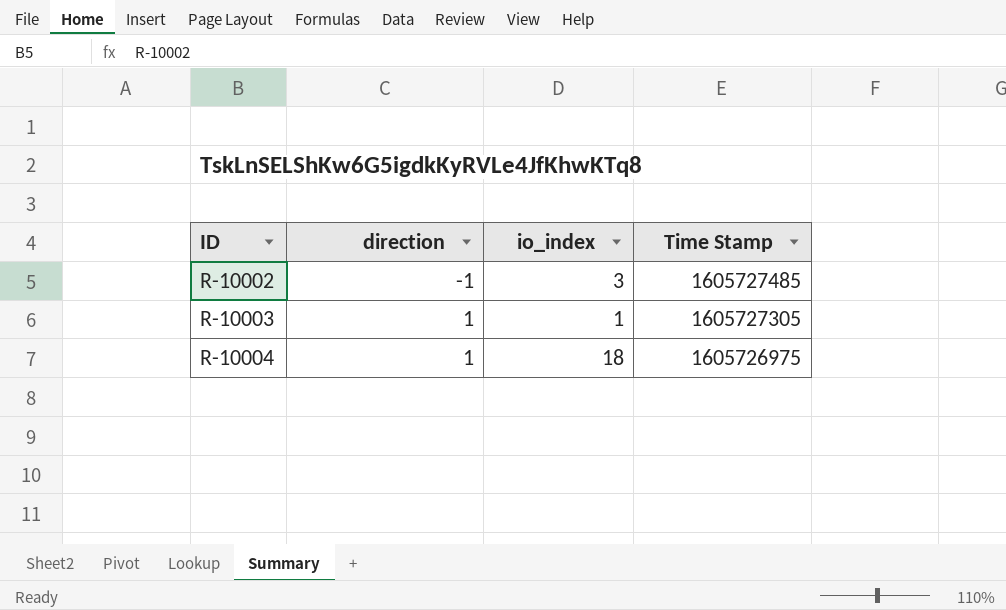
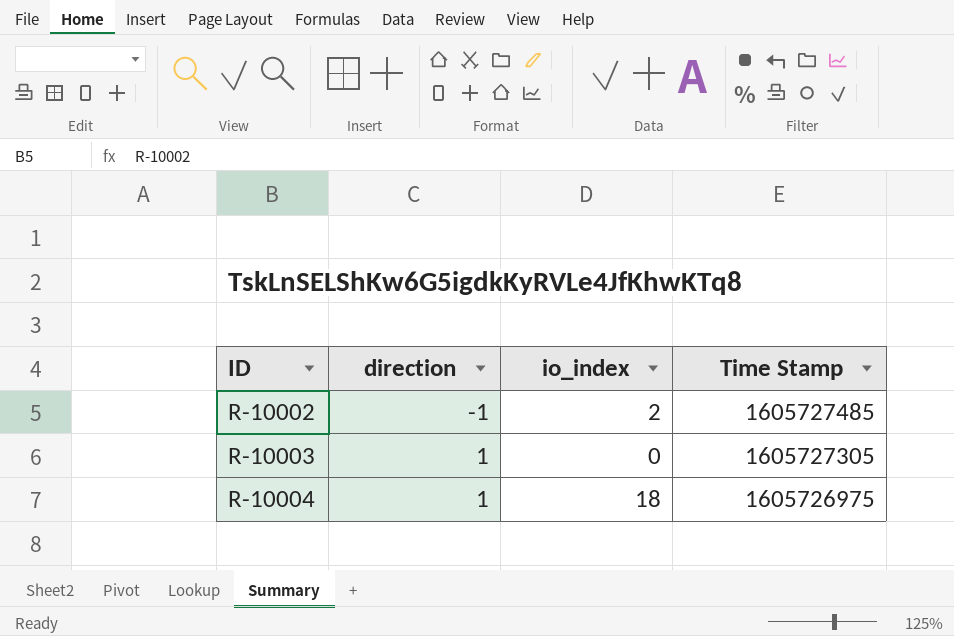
R-10002 | io_index: 3 -> 2
R-10003 | io_index: 1 -> 0

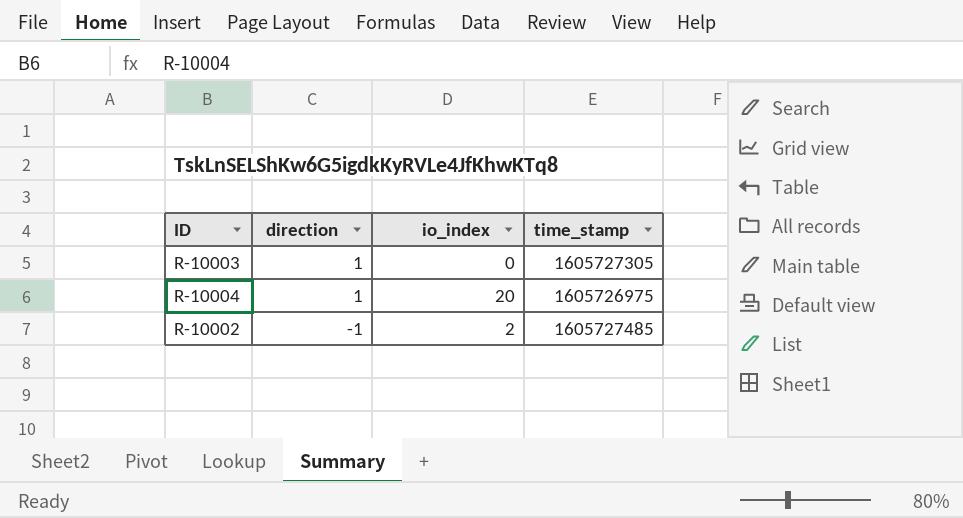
row order: ID ascending -> direction descending
column name: Time Stamp -> time_stamp
R-10004 | io_index: 18 -> 20

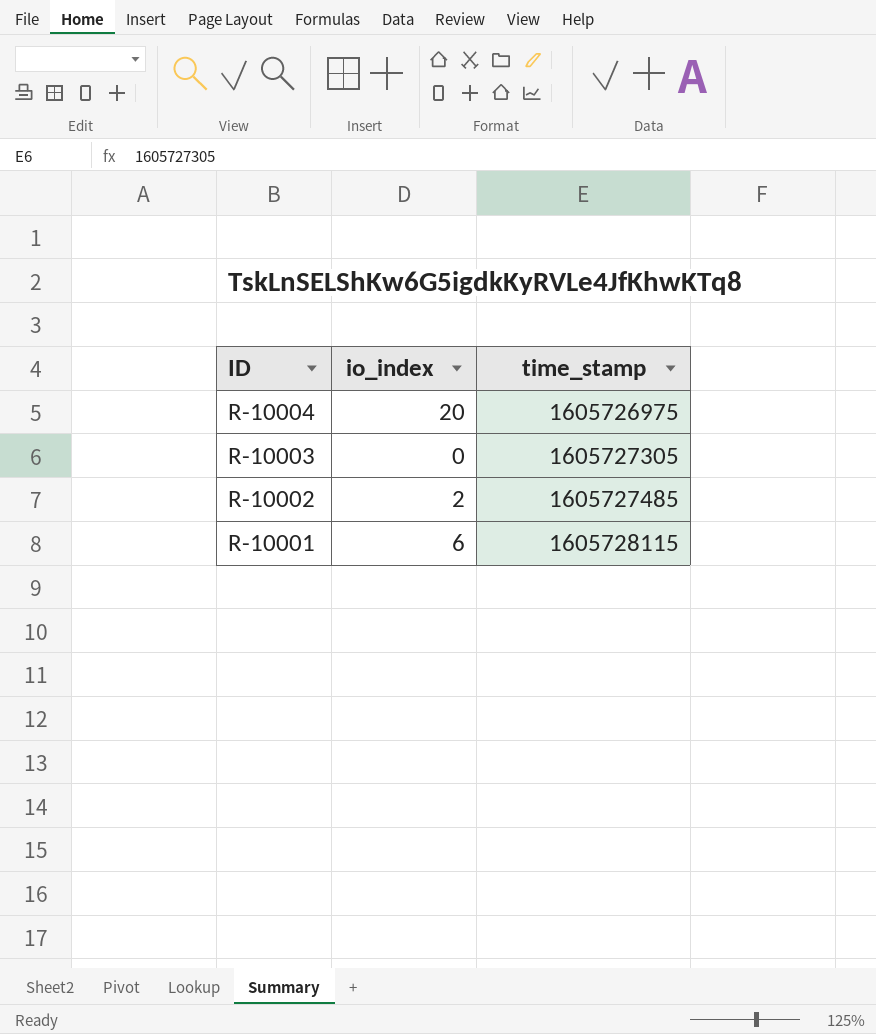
row order: direction descending -> ID descending
column direction | position: 2 -> none
row R-10001: none -> 6 | 1605728115

